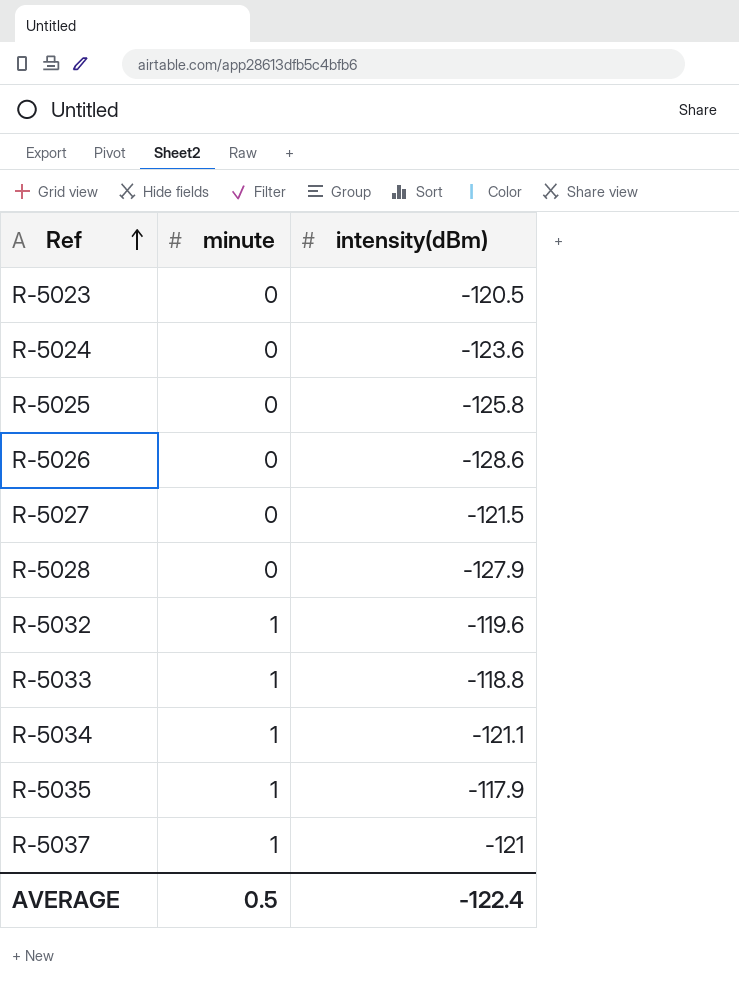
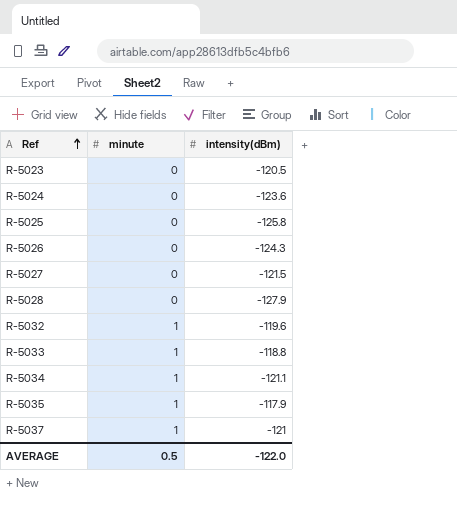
R-5026 | intensity(dBm): -128.6 -> -124.3
AVERAGE | intensity(dBm): -122.4 -> -122.0

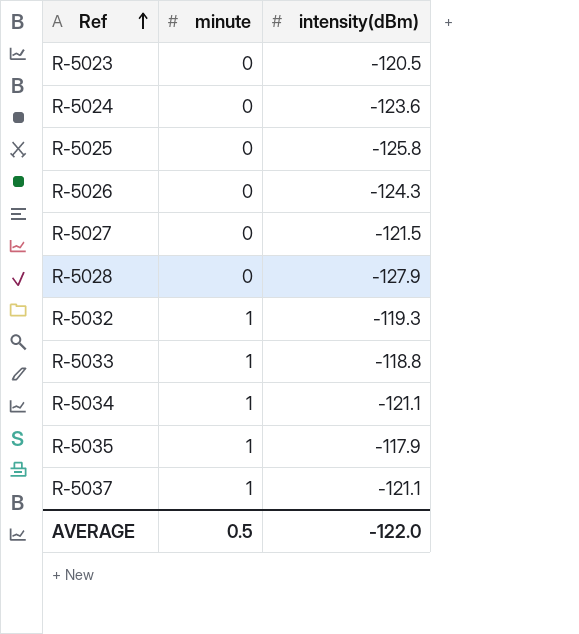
R-5032 | intensity(dBm): -119.6 -> -119.3
R-5037 | intensity(dBm): -121 -> -121.1

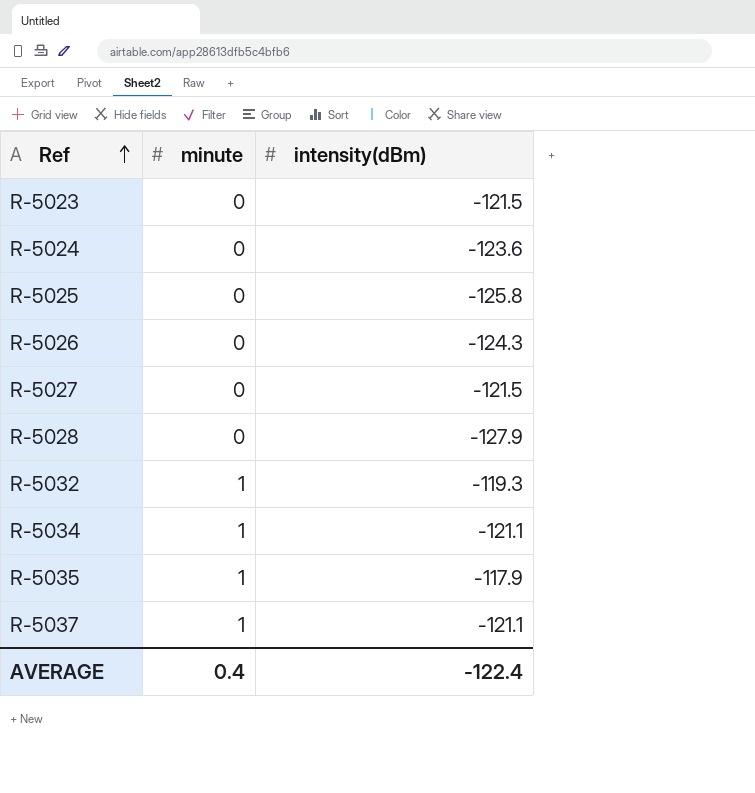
row R-5033: 1 | -118.8 -> none
R-5023 | intensity(dBm): -120.5 -> -121.5
AVERAGE | minute: 0.5 -> 0.4
AVERAGE | intensity(dBm): -122.0 -> -122.4

